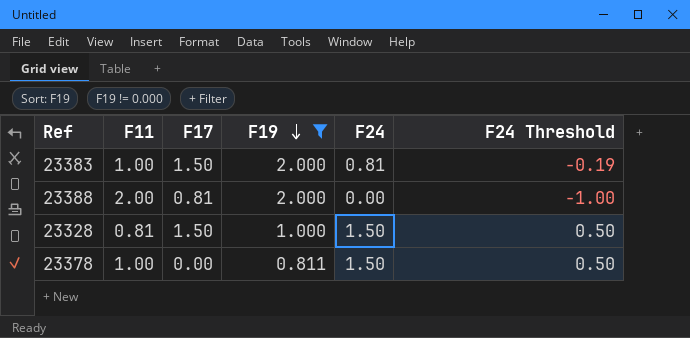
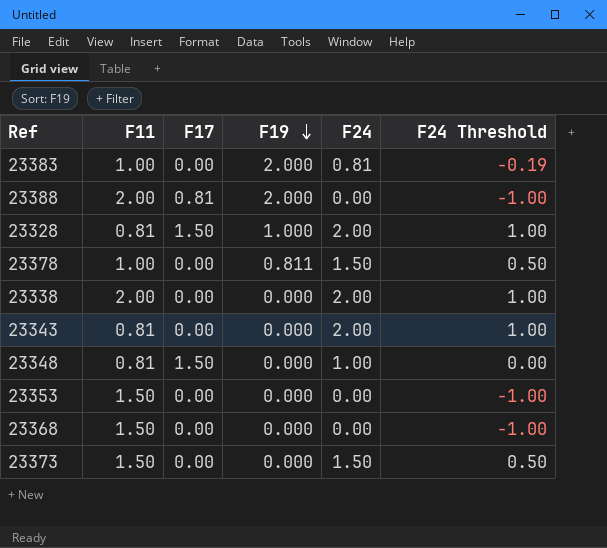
filter: F19 != 0.000 -> none
23383 | F17: 1.50 -> 0.00
23328 | F24: 1.50 -> 2.00
23328 | F24 Threshold: 0.50 -> 1.00

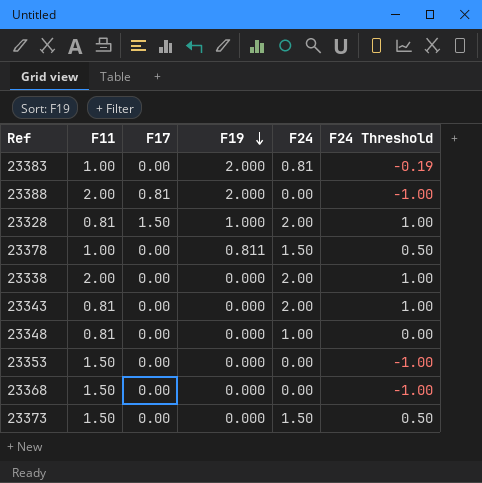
23348 | F17: 1.50 -> 0.00

